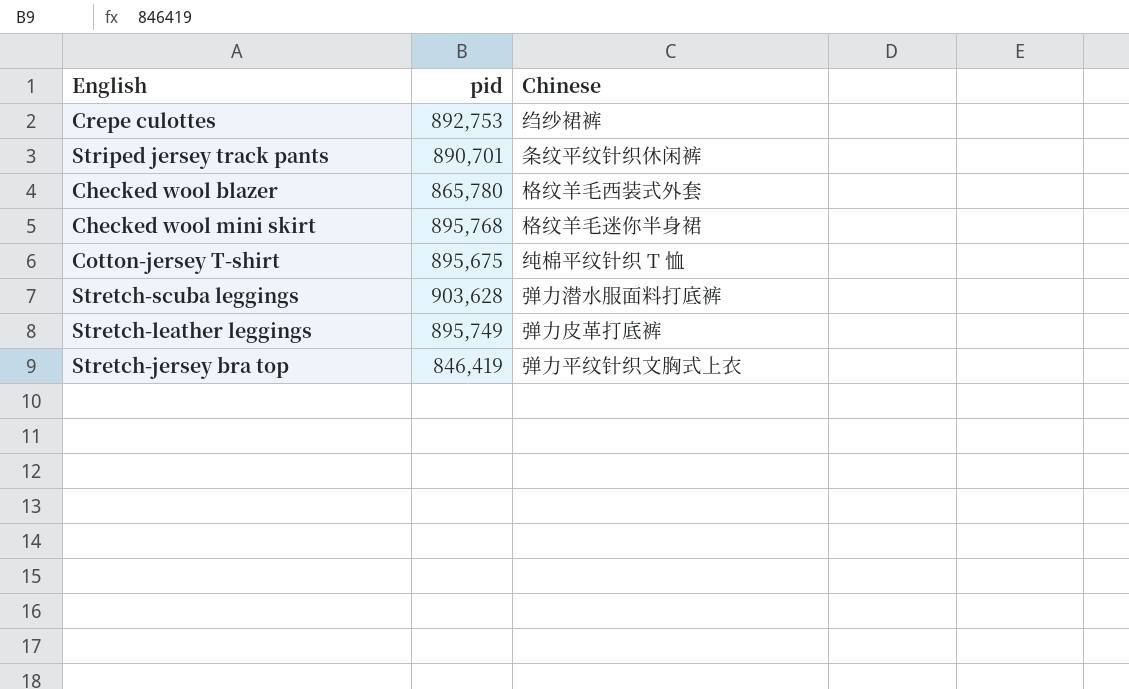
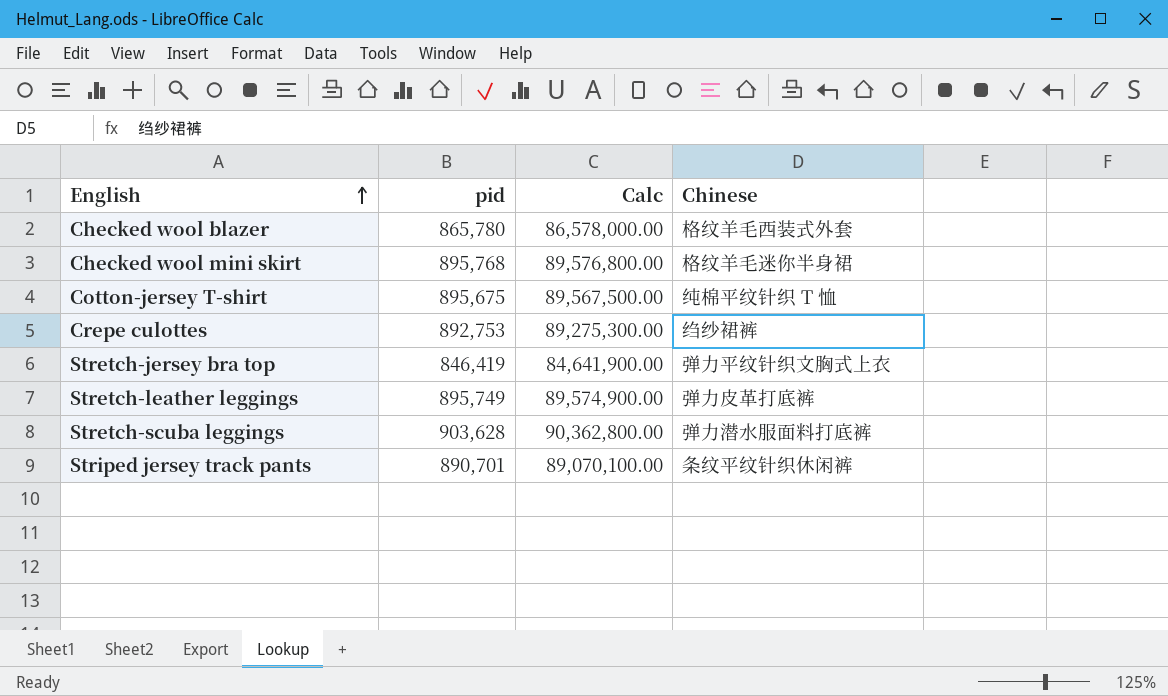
row order: none -> English ascending
column Calc | formula: none -> [pid] * 100

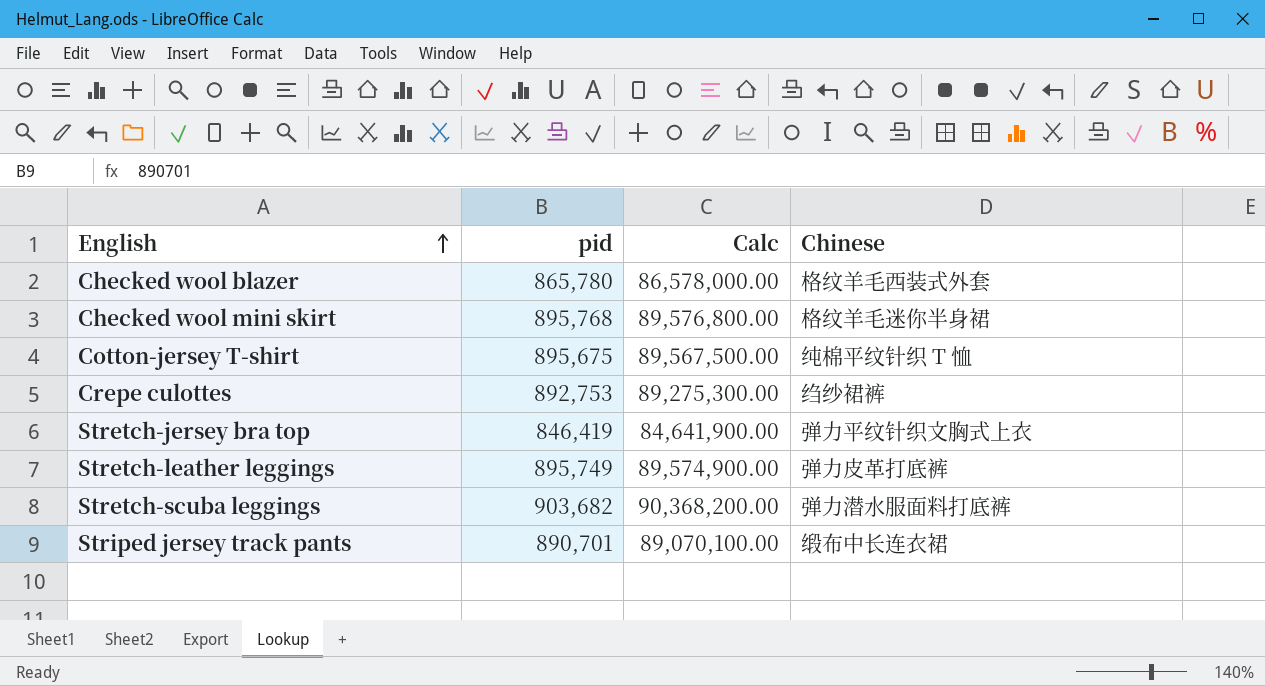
Stretch-scuba leggings | pid: 903,628 -> 903,682
Stretch-scuba leggings | Calc: 90,362,800.00 -> 90,368,200.00
Striped jersey track pants | Chinese: 条纹平纹针织休闲裤 -> 缎布中长连衣裙

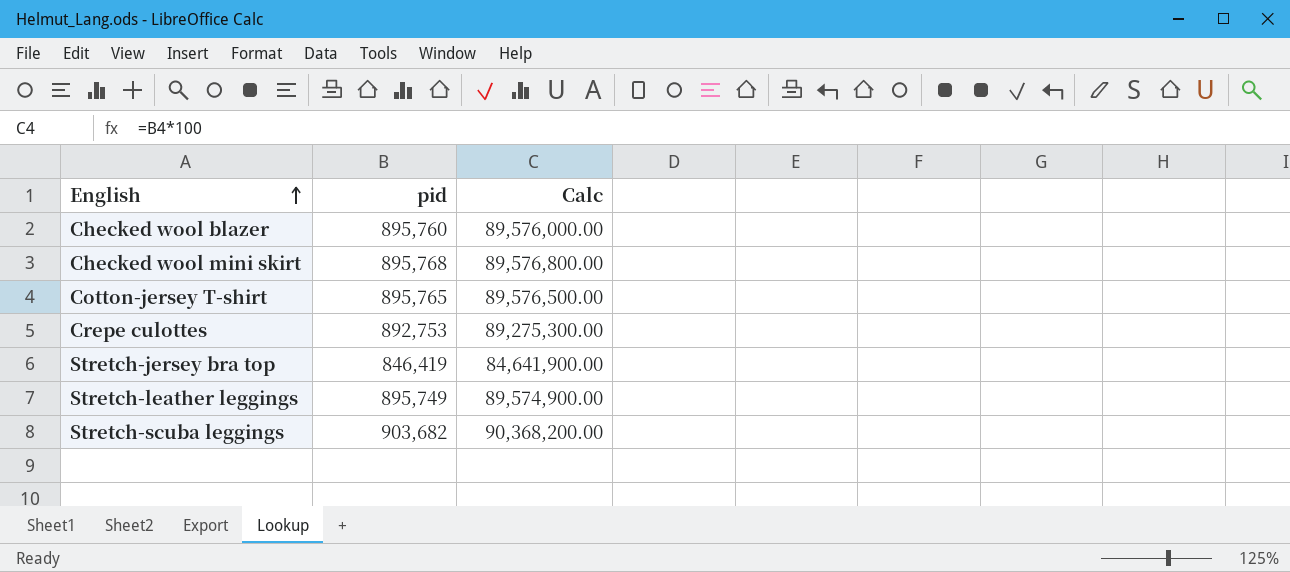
column Chinese | position: 4 -> none
row Striped jersey track pants: 890,701 | 89,070,100.00 | 缎布中长连衣裙 -> none
Checked wool blazer | pid: 865,780 -> 895,760
Checked wool blazer | Calc: 86,578,000.00 -> 89,576,000.00
Cotton-jersey T-shirt | pid: 895,675 -> 895,765
Cotton-jersey T-shirt | Calc: 89,567,500.00 -> 89,576,500.00

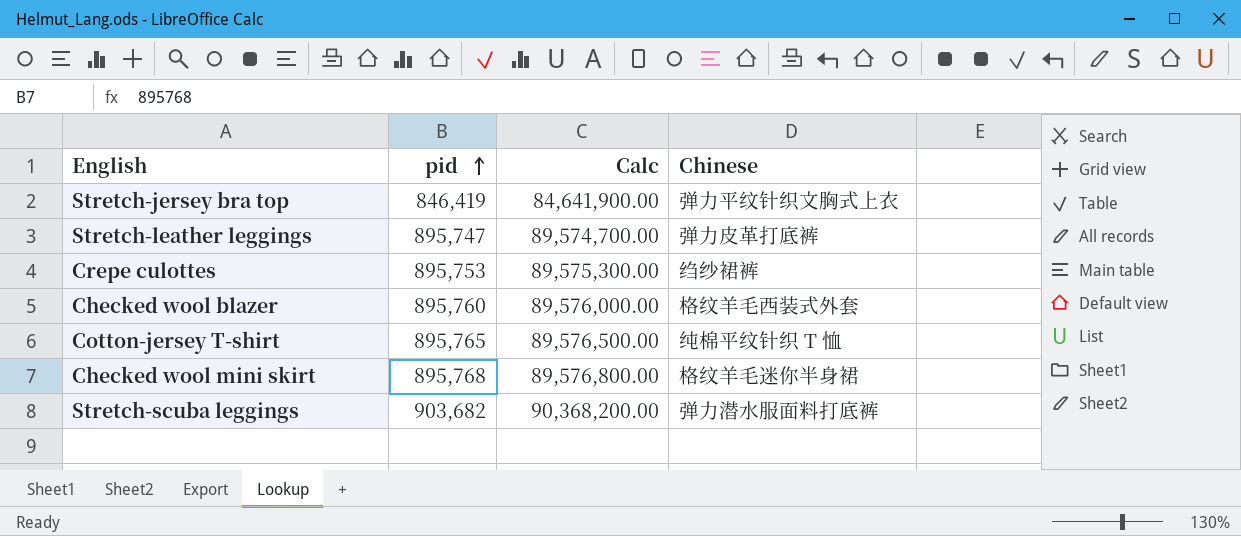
row order: English ascending -> pid ascending
column Chinese | position: none -> 4
Stretch-leather leggings | pid: 895,749 -> 895,747
Stretch-leather leggings | Calc: 89,574,900.00 -> 89,574,700.00
Crepe culottes | pid: 892,753 -> 895,753
Crepe culottes | Calc: 89,275,300.00 -> 89,575,300.00

